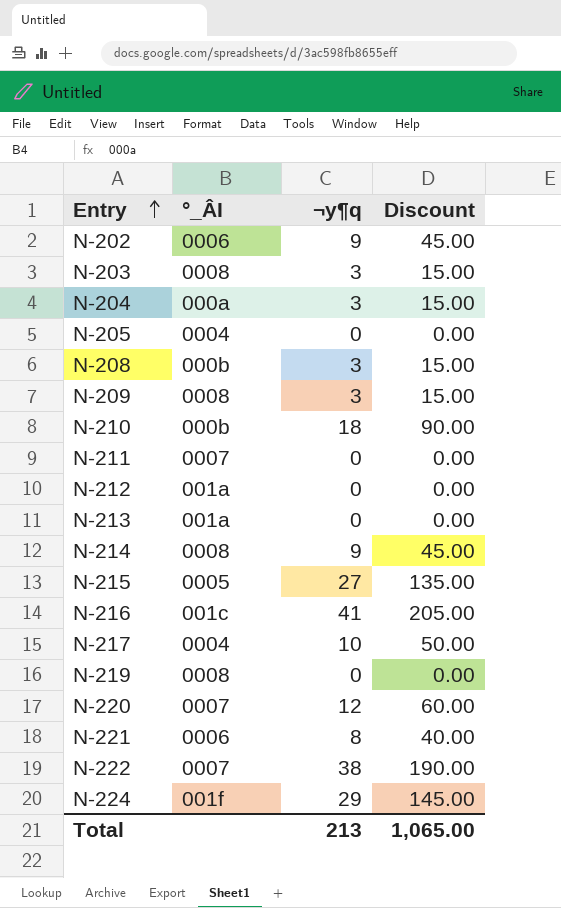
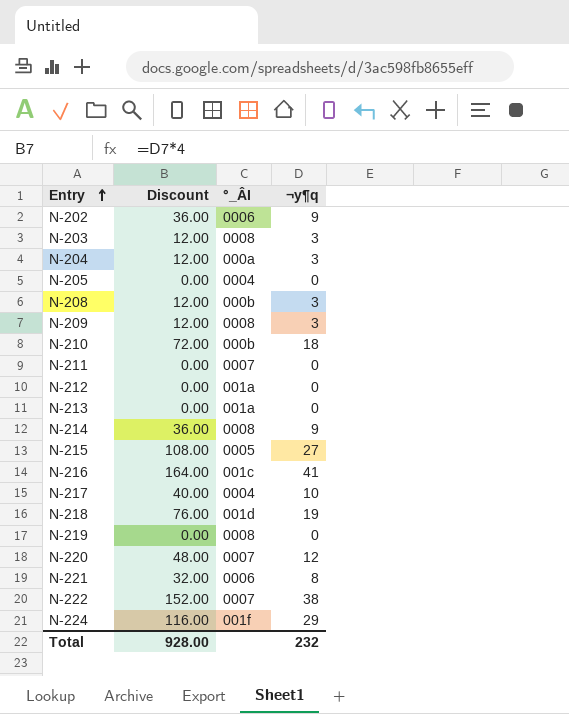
column Discount | formula: [¬y¶q] * 5 -> [¬y¶q] * 4
column Discount | position: 4 -> 2
row N-218: none -> 76.00 | 001d | 19
Total | Discount: 1,065.00 -> 928.00
Total | ¬y¶q: 213 -> 232

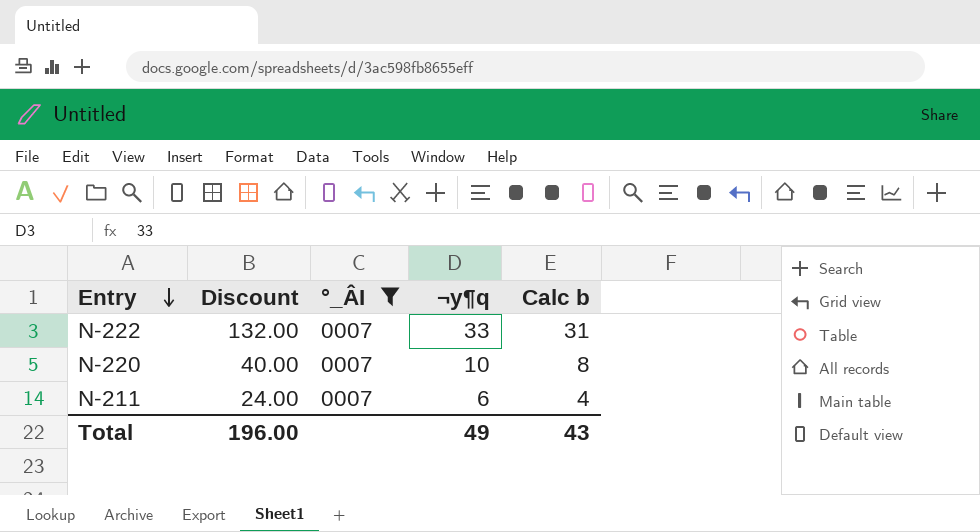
filter: none -> °_ÂI = 0007
row order: Entry ascending -> Entry descending
column Calc b | formula: none -> [¬y¶q] - 2
N-222 | Discount: 152.00 -> 132.00
N-222 | ¬y¶q: 38 -> 33
N-220 | Discount: 48.00 -> 40.00
N-220 | ¬y¶q: 12 -> 10
N-211 | Discount: 0.00 -> 24.00
N-211 | ¬y¶q: 0 -> 6
Total | Discount: 928.00 -> 196.00
Total | ¬y¶q: 232 -> 49

